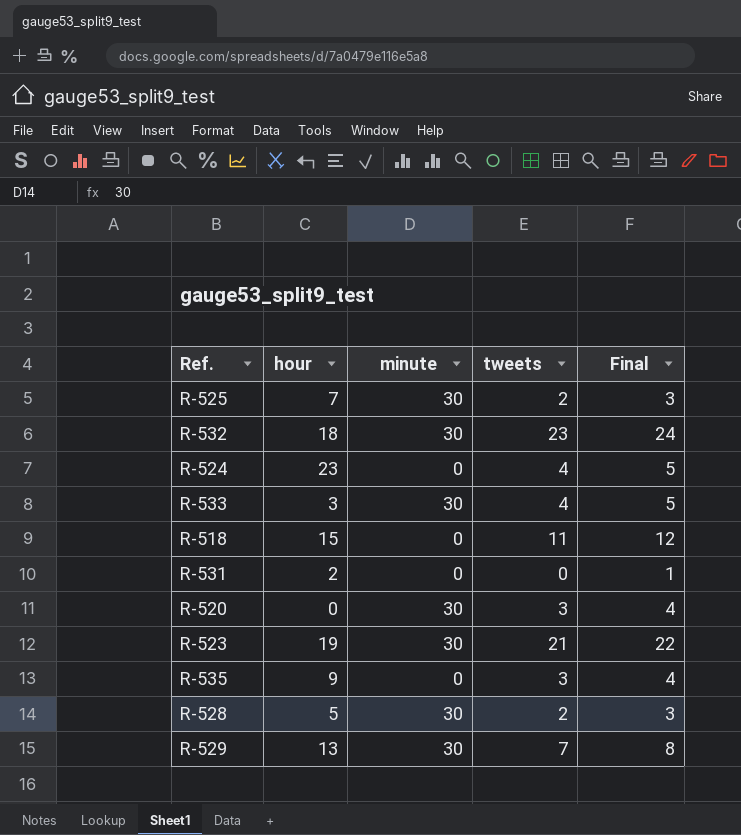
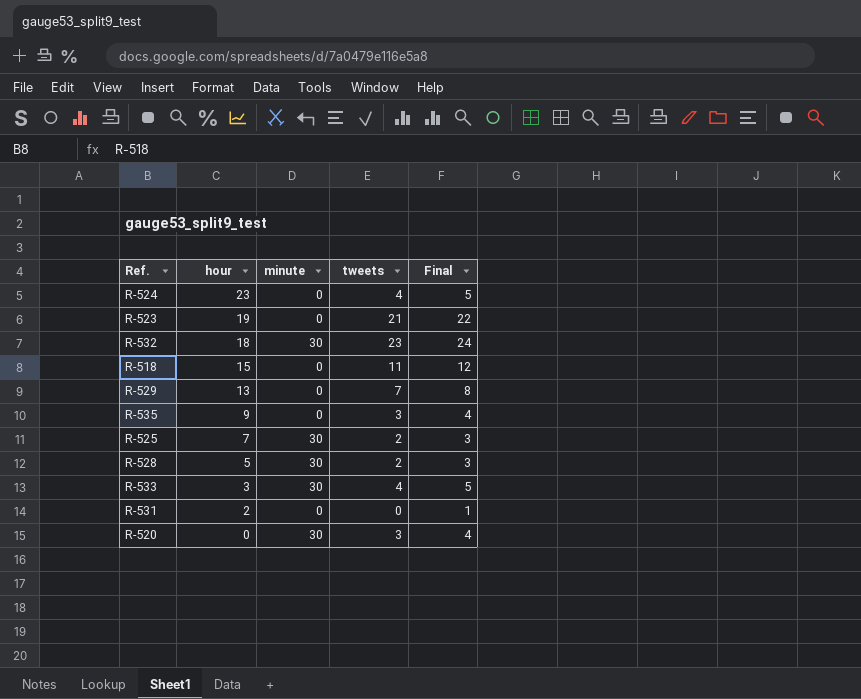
row order: none -> hour descending
R-523 | minute: 30 -> 0
R-529 | minute: 30 -> 0

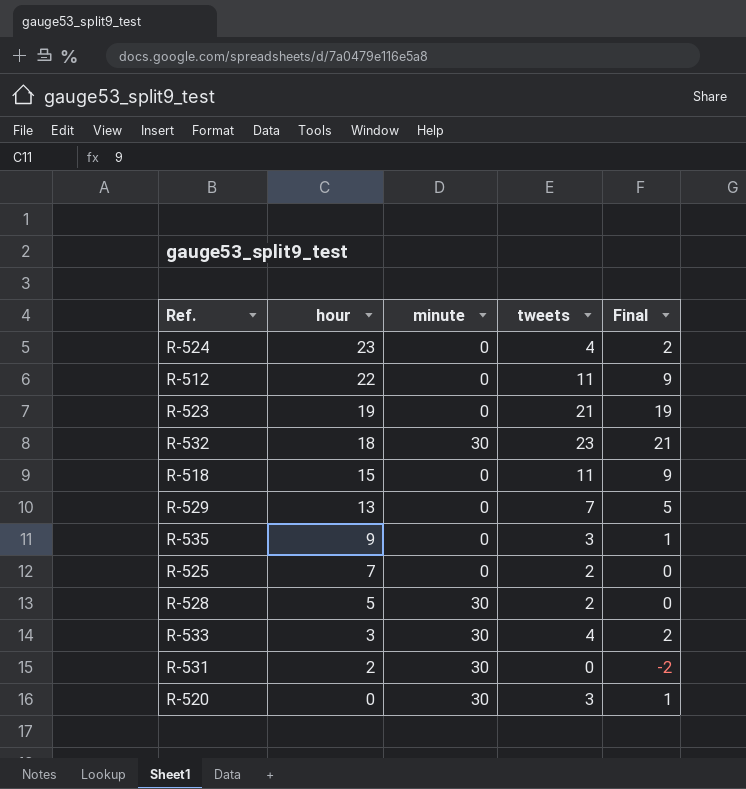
column Final | formula: [tweets] + 1 -> [tweets] - 2
row R-512: none -> 22 | 0 | 11 | 9
R-525 | minute: 30 -> 0
R-531 | minute: 0 -> 30

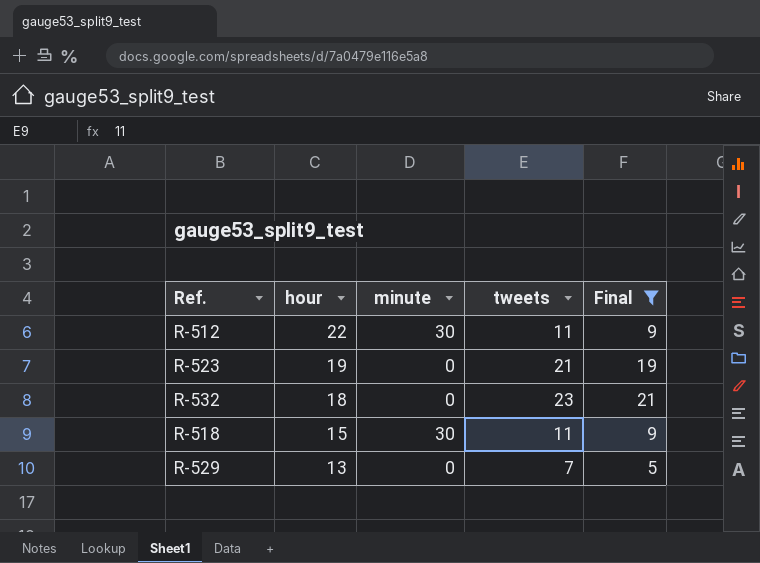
filter: none -> Final >= 5
R-512 | minute: 0 -> 30
R-532 | minute: 30 -> 0
R-518 | minute: 0 -> 30

